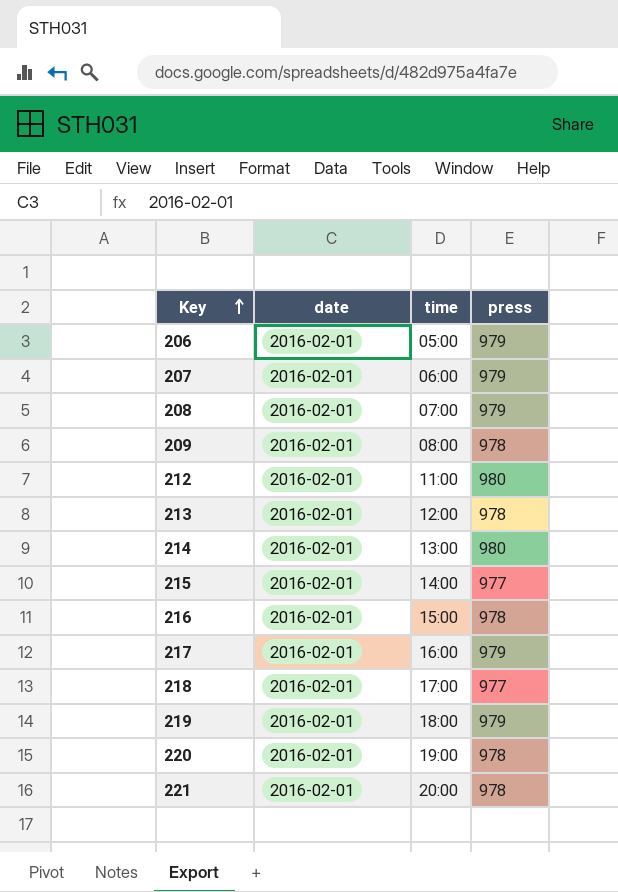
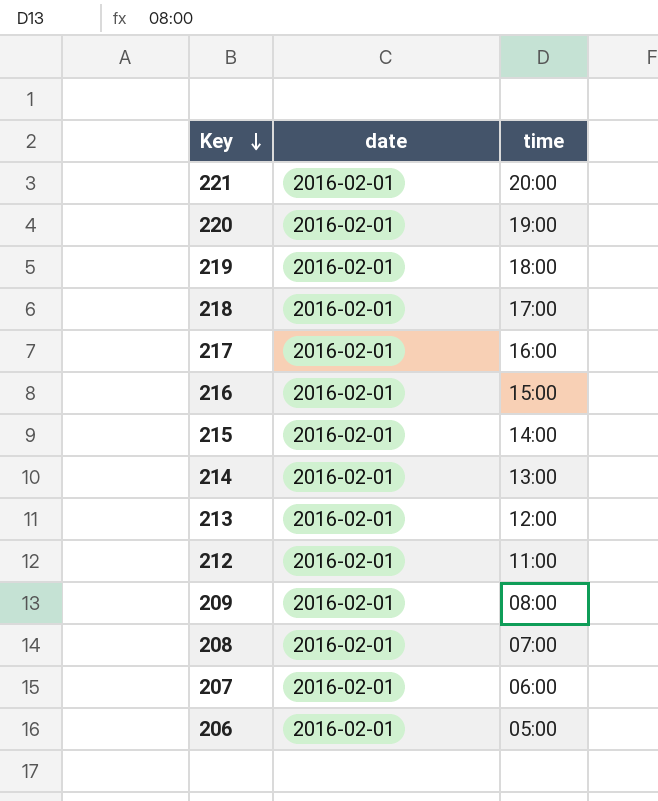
row order: Key ascending -> Key descending
column press | position: 4 -> none

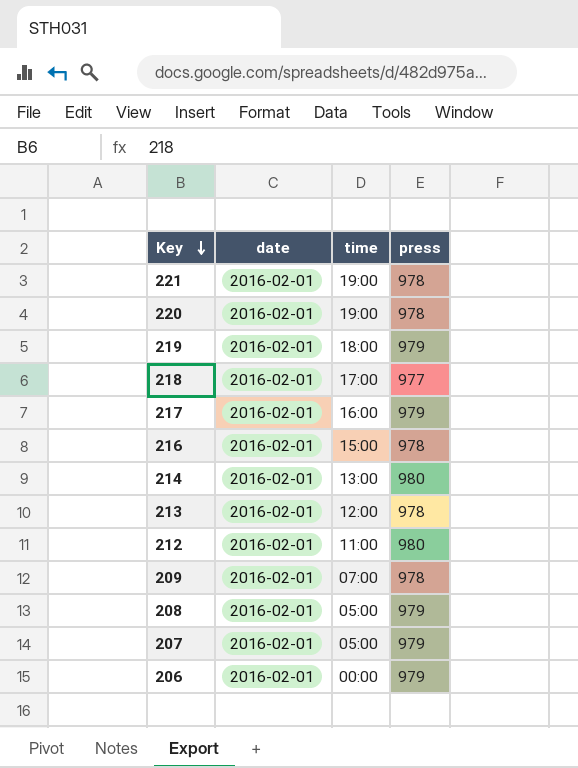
column press | position: none -> 4
row 215: 2016-02-01 | 14:00 -> none
221 | time: 20:00 -> 19:00
209 | time: 08:00 -> 07:00
208 | time: 07:00 -> 05:00
207 | time: 06:00 -> 05:00
206 | time: 05:00 -> 00:00

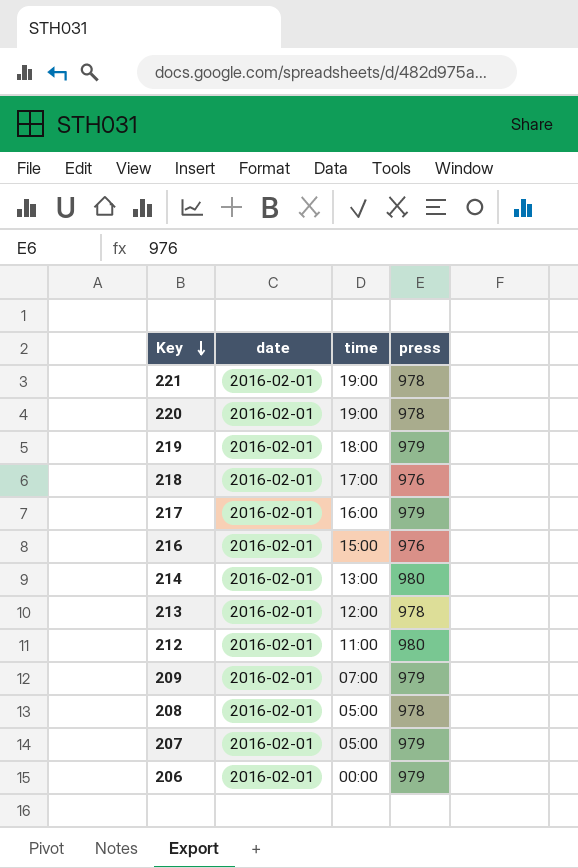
218 | press: 977 -> 976
216 | press: 978 -> 976
209 | press: 978 -> 979
208 | press: 979 -> 978

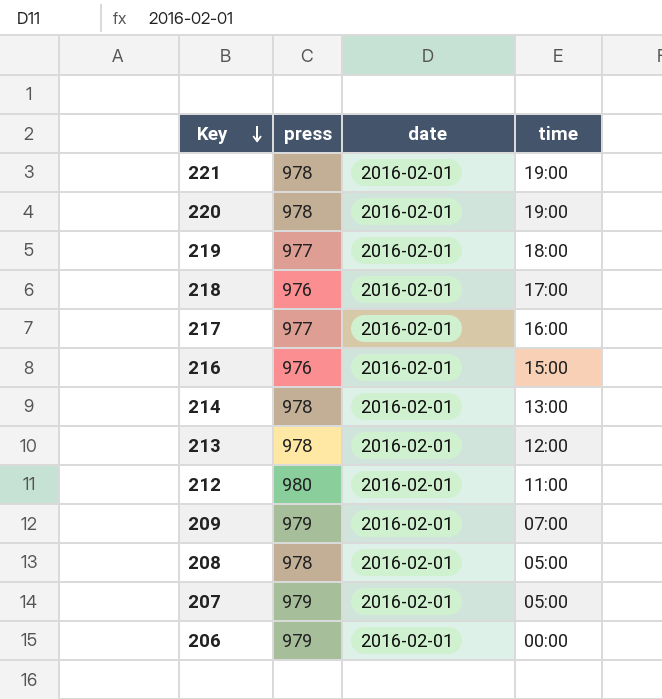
column press | position: 4 -> 2
219 | press: 979 -> 977
217 | press: 979 -> 977
214 | press: 980 -> 978

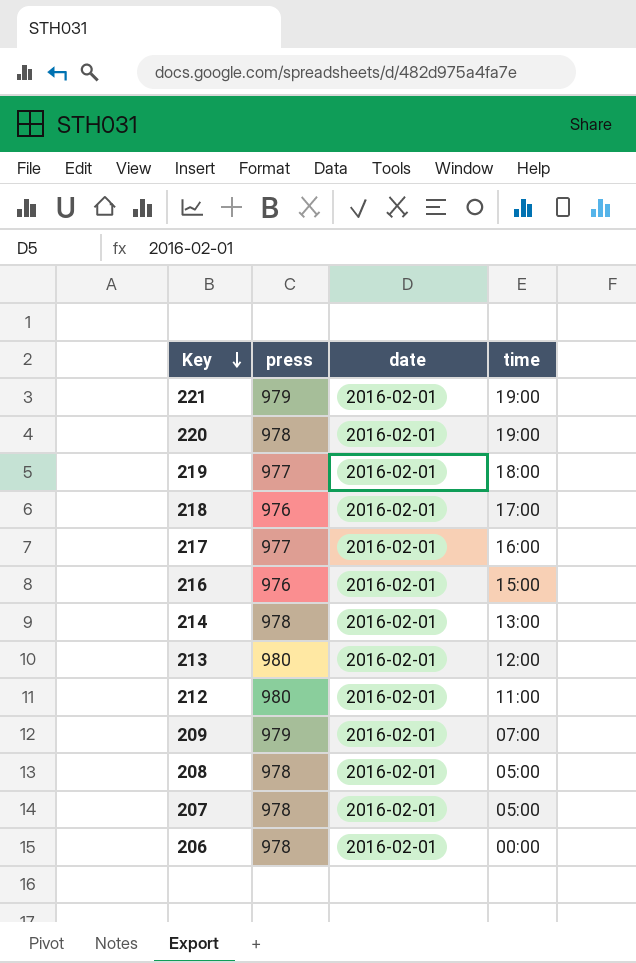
221 | press: 978 -> 979
213 | press: 978 -> 980
207 | press: 979 -> 978
206 | press: 979 -> 978

